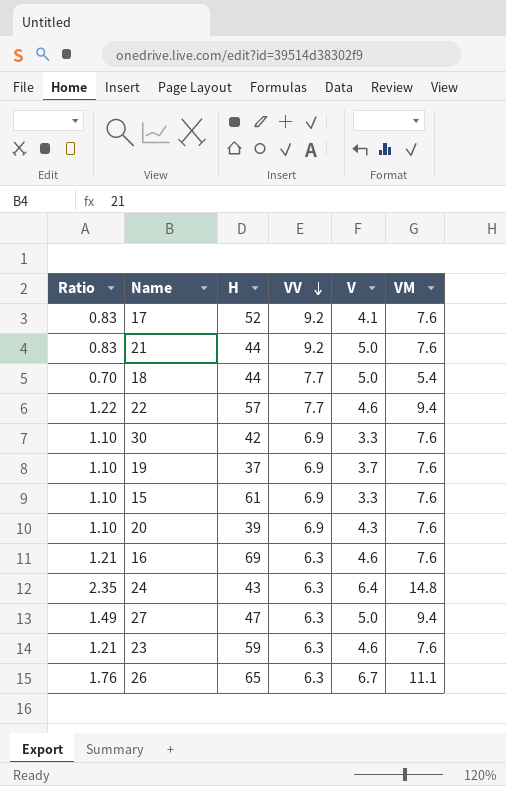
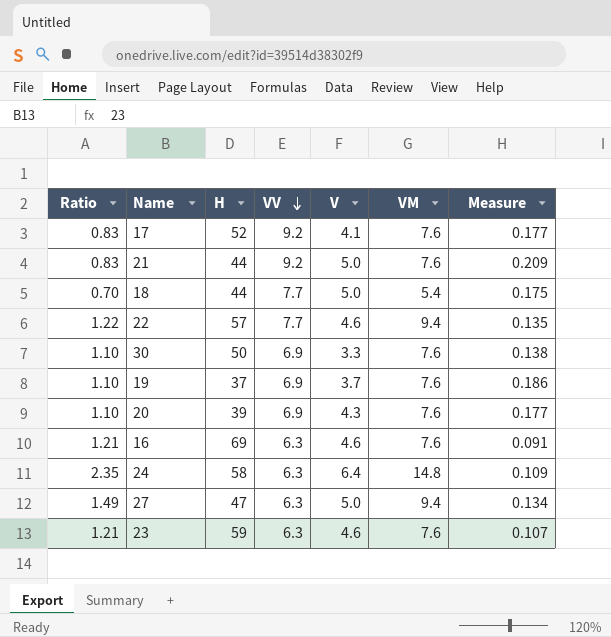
column Measure | formula: none -> [VV] / [H]
row 15: 1.10 | 61 | 6.9 | 3.3 | 7.6 -> none
row 26: 1.76 | 65 | 6.3 | 6.7 | 11.1 -> none
30 | H: 42 -> 50
24 | H: 43 -> 58

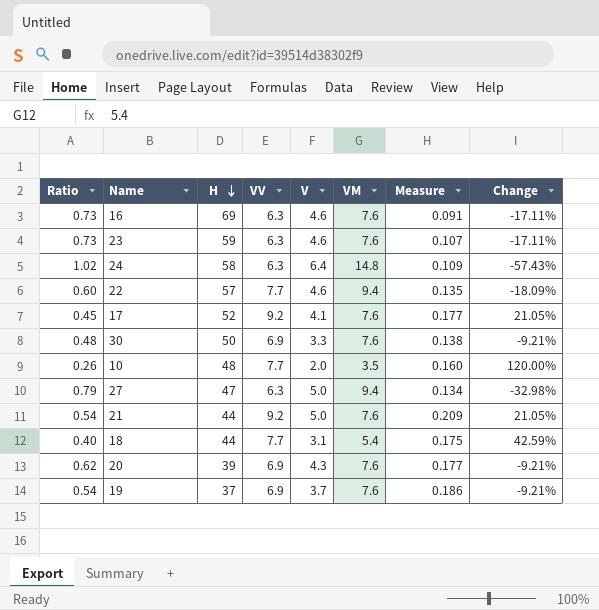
row order: VV descending -> H descending
column Ratio | formula: [VM] / [VV] -> [V] / [VV]
column Change | formula: none -> ([VV] - [VM]) / [VM]
row 10: none -> 0.26 | 48 | 7.7 | 2.0 | 3.5 | 0.160 | 120.00%
18 | V: 5.0 -> 3.1

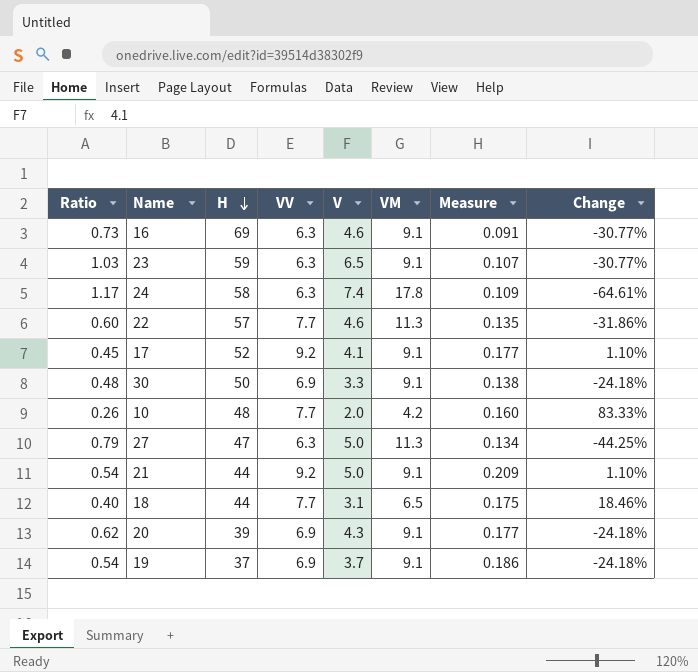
16 | VM: 7.6 -> 9.1
16 | Change: -17.11% -> -30.77%
23 | Ratio: 0.73 -> 1.03
23 | V: 4.6 -> 6.5
23 | VM: 7.6 -> 9.1
23 | Change: -17.11% -> -30.77%
24 | Ratio: 1.02 -> 1.17
24 | V: 6.4 -> 7.4
24 | VM: 14.8 -> 17.8
24 | Change: -57.43% -> -64.61%
22 | VM: 9.4 -> 11.3
22 | Change: -18.09% -> -31.86%
17 | VM: 7.6 -> 9.1
17 | Change: 21.05% -> 1.10%
30 | VM: 7.6 -> 9.1
30 | Change: -9.21% -> -24.18%
10 | VM: 3.5 -> 4.2
10 | Change: 120.00% -> 83.33%
27 | VM: 9.4 -> 11.3
27 | Change: -32.98% -> -44.25%
21 | VM: 7.6 -> 9.1
21 | Change: 21.05% -> 1.10%
18 | VM: 5.4 -> 6.5
18 | Change: 42.59% -> 18.46%
20 | VM: 7.6 -> 9.1
20 | Change: -9.21% -> -24.18%
19 | VM: 7.6 -> 9.1
19 | Change: -9.21% -> -24.18%

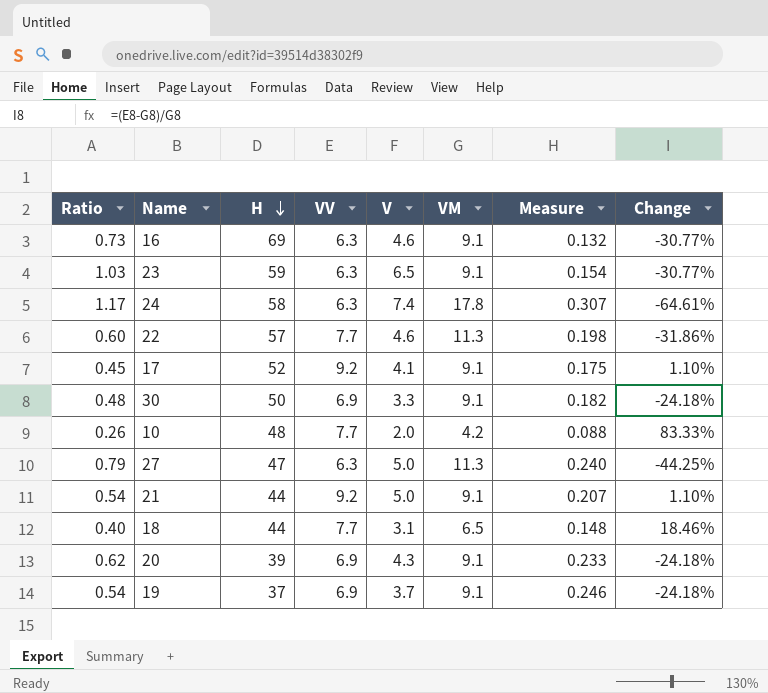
column Measure | formula: [VV] / [H] -> [VM] / [H]

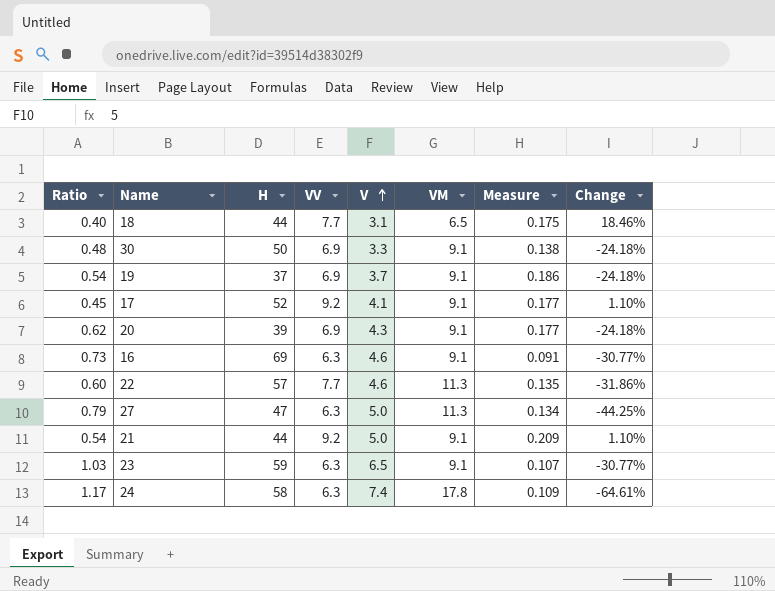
row order: H descending -> V ascending
column Measure | formula: [VM] / [H] -> [VV] / [H]
row 10: 0.26 | 48 | 7.7 | 2.0 | 4.2 | 0.088 | 83.33% -> none

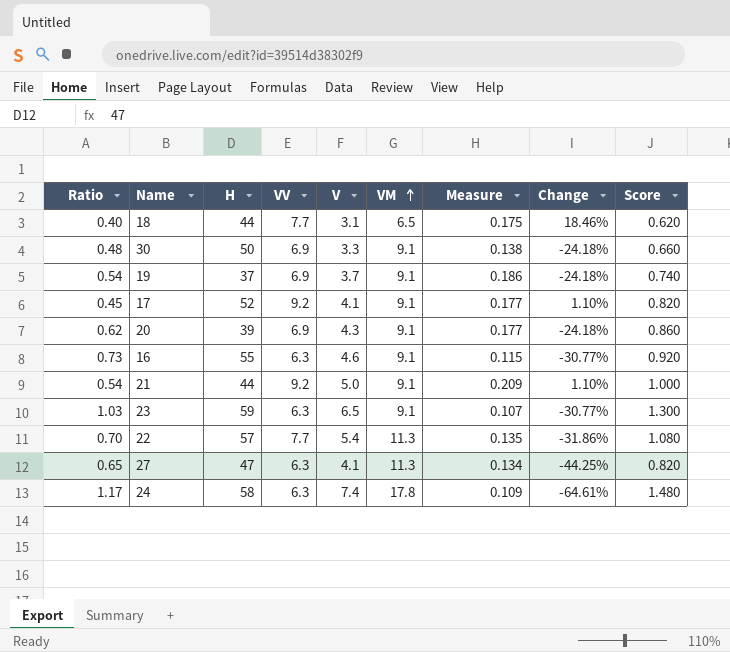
row order: V ascending -> VM ascending
column Score | formula: none -> [V] * 0.2
16 | H: 69 -> 55
16 | Measure: 0.091 -> 0.115
22 | Ratio: 0.60 -> 0.70
22 | V: 4.6 -> 5.4
27 | Ratio: 0.79 -> 0.65
27 | V: 5.0 -> 4.1

